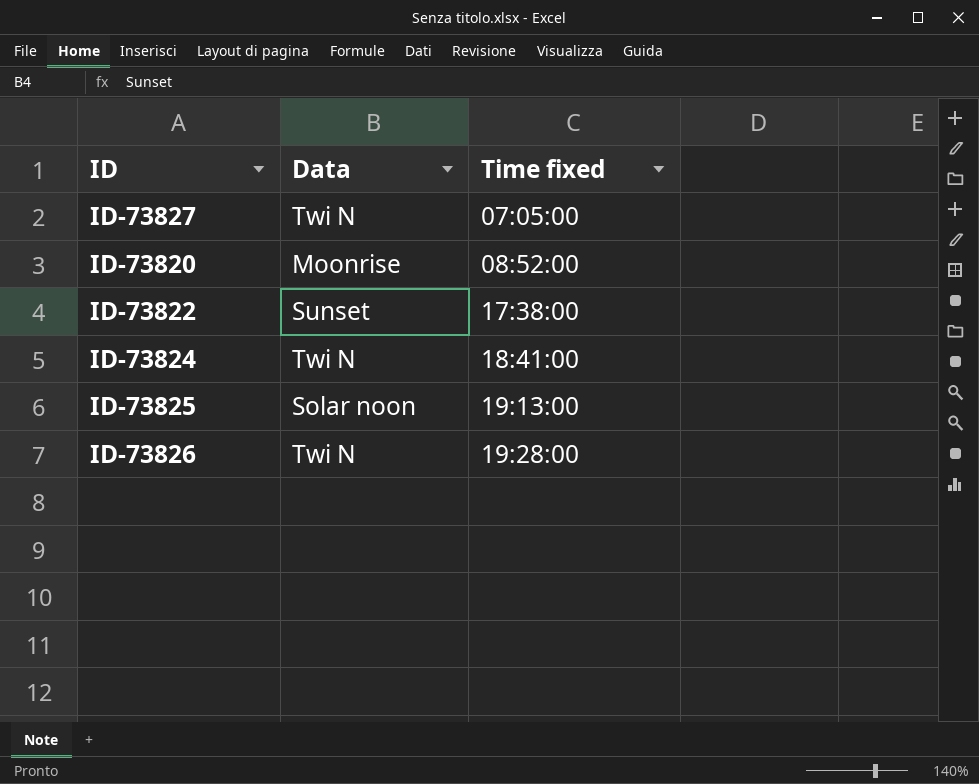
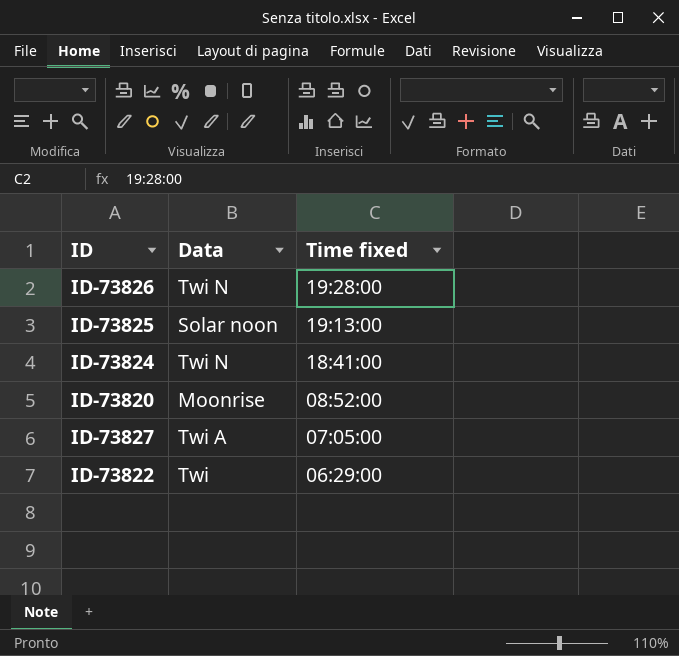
row order: Time fixed ascending -> Time fixed descending
ID-73827 | Data: Twi N -> Twi A
ID-73822 | Data: Sunset -> Twi
ID-73822 | Time fixed: 17:38:00 -> 06:29:00

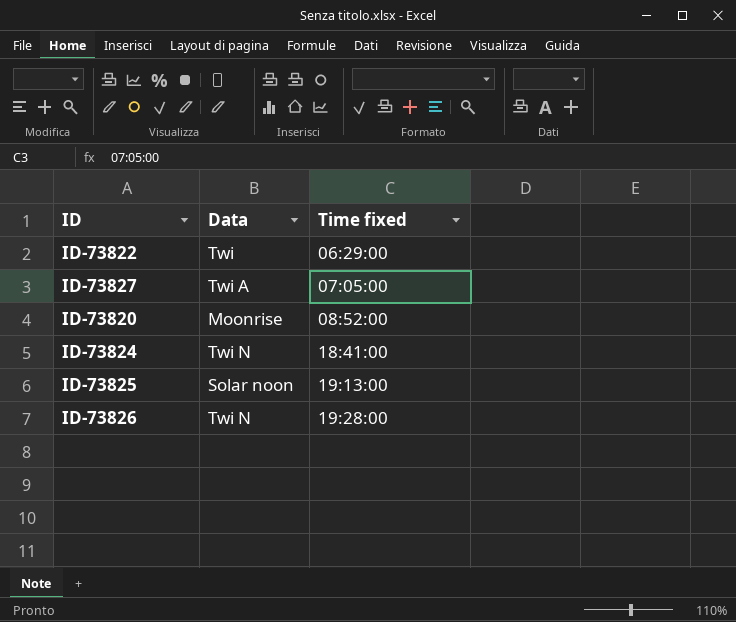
row order: Time fixed descending -> Time fixed ascending

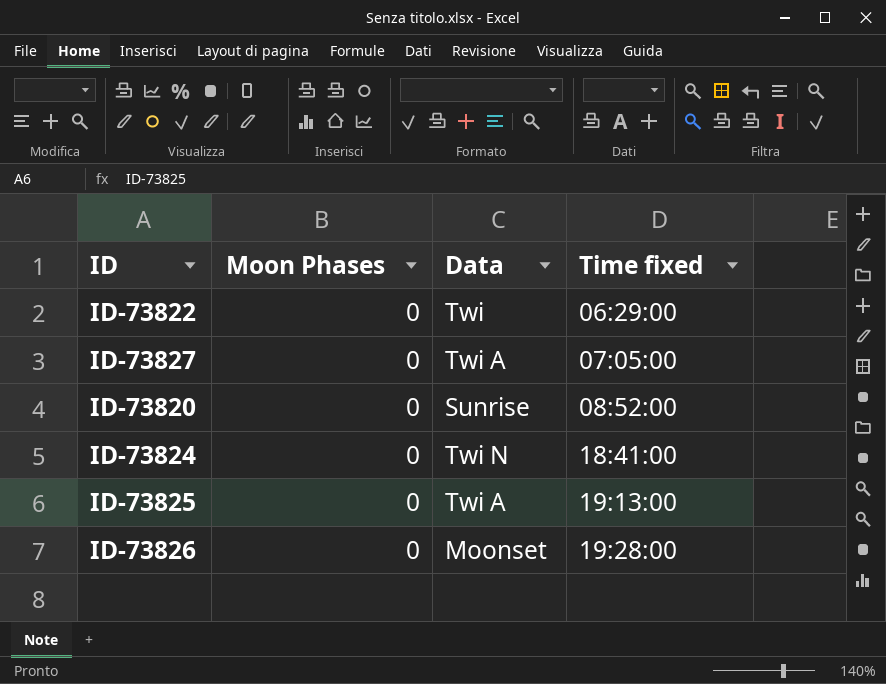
column Moon Phases | position: none -> 2
ID-73820 | Data: Moonrise -> Sunrise
ID-73825 | Data: Solar noon -> Twi A
ID-73826 | Data: Twi N -> Moonset

